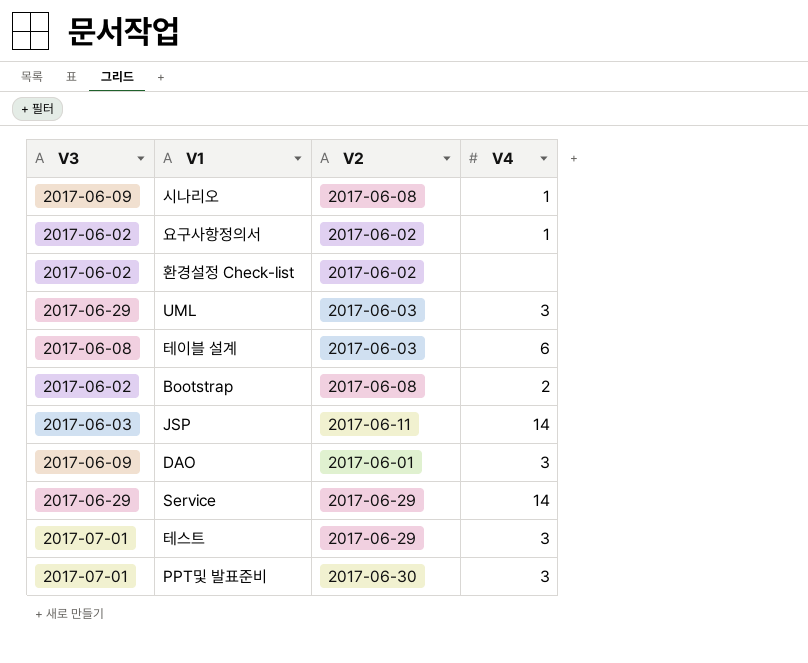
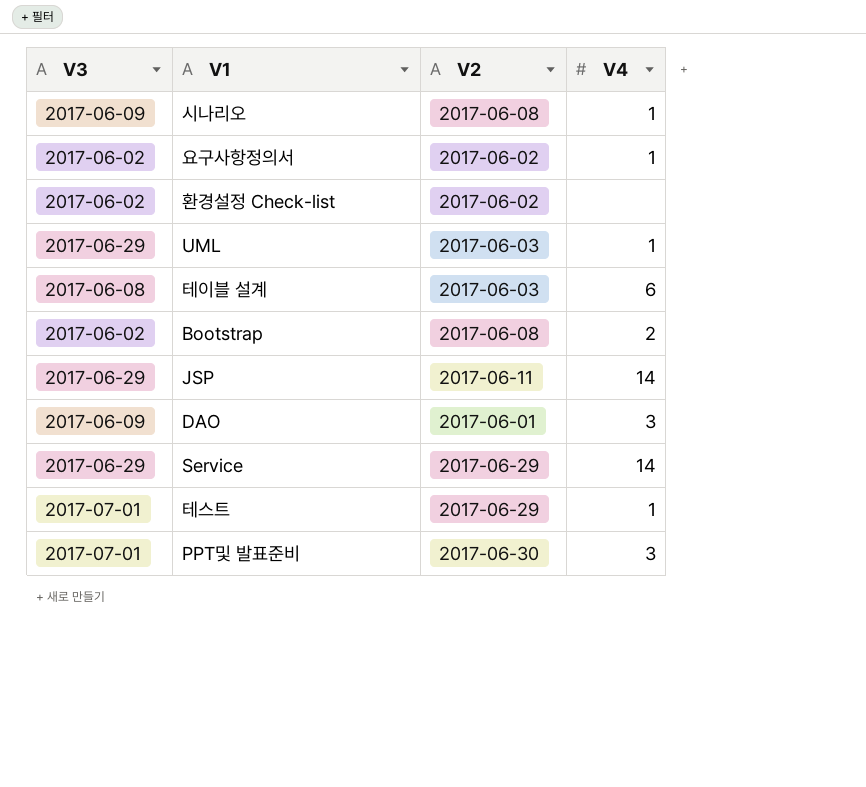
UML | V4: 3 -> 1
JSP | V3: 2017-06-03 -> 2017-06-29
테스트 | V4: 3 -> 1

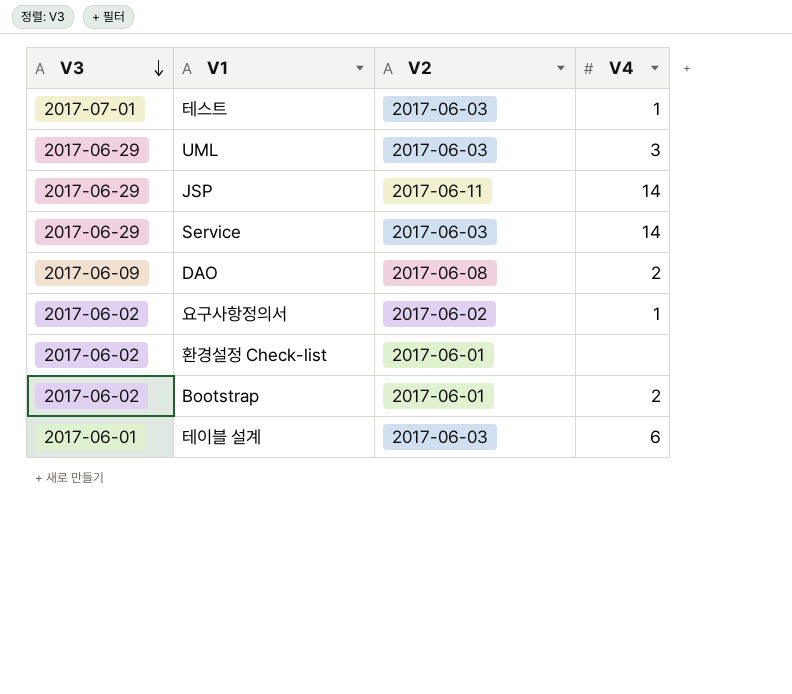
row order: none -> V3 descending
row 시나리오: 2017-06-09 | 2017-06-08 | 1 -> none
row PPT및 발표준비: 2017-07-01 | 2017-06-30 | 3 -> none
테스트 | V2: 2017-06-29 -> 2017-06-03
UML | V4: 1 -> 3
Service | V2: 2017-06-29 -> 2017-06-03
DAO | V2: 2017-06-01 -> 2017-06-08
DAO | V4: 3 -> 2
환경설정 Check-list | V2: 2017-06-02 -> 2017-06-01
Bootstrap | V2: 2017-06-08 -> 2017-06-01
테이블 설계 | V3: 2017-06-08 -> 2017-06-01

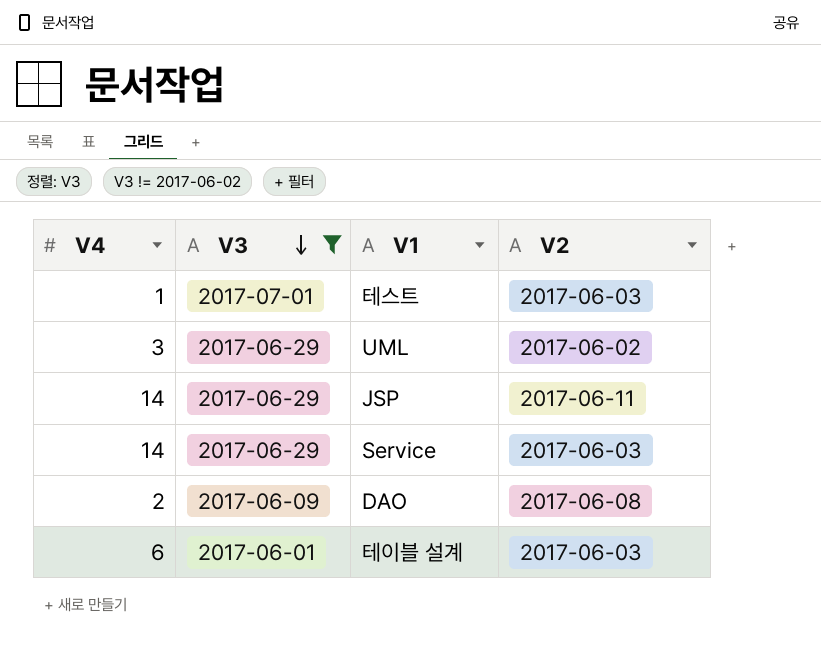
filter: none -> V3 != 2017-06-02
column V4 | position: 4 -> 1
UML | V2: 2017-06-03 -> 2017-06-02

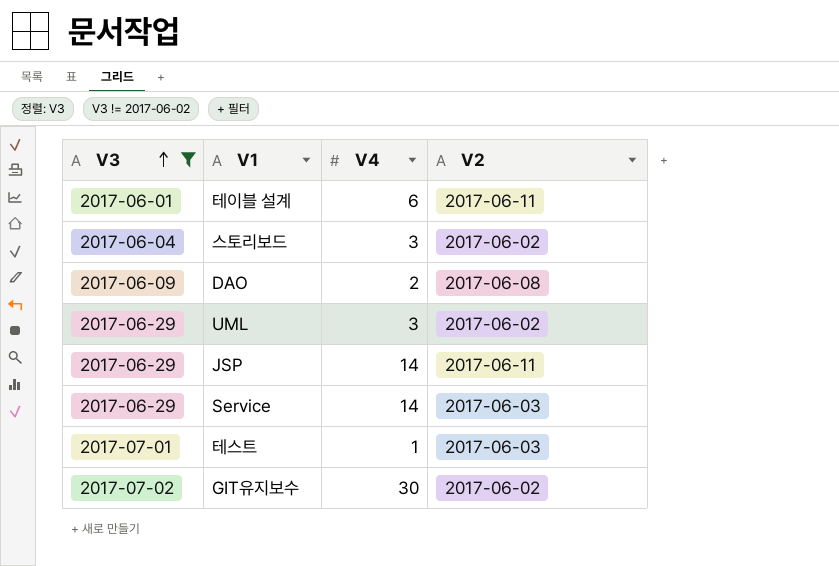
row order: V3 descending -> V3 ascending
column V4 | position: 1 -> 3
테이블 설계 | V2: 2017-06-03 -> 2017-06-11
row 스토리보드: none -> 2017-06-04 | 3 | 2017-06-02
row GIT유지보수: none -> 2017-07-02 | 30 | 2017-06-02

